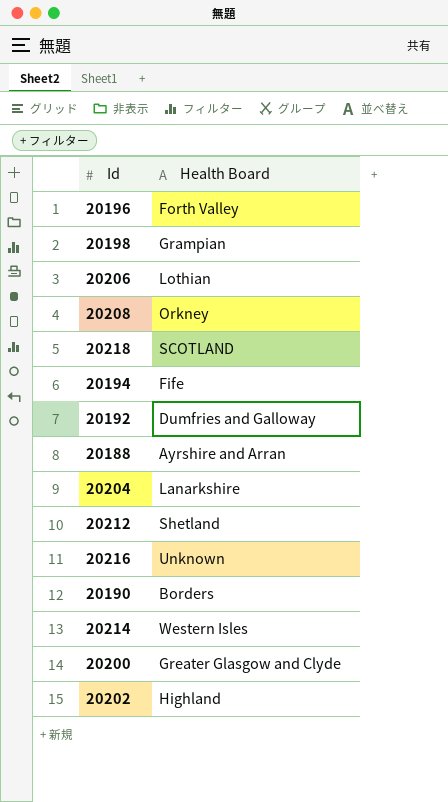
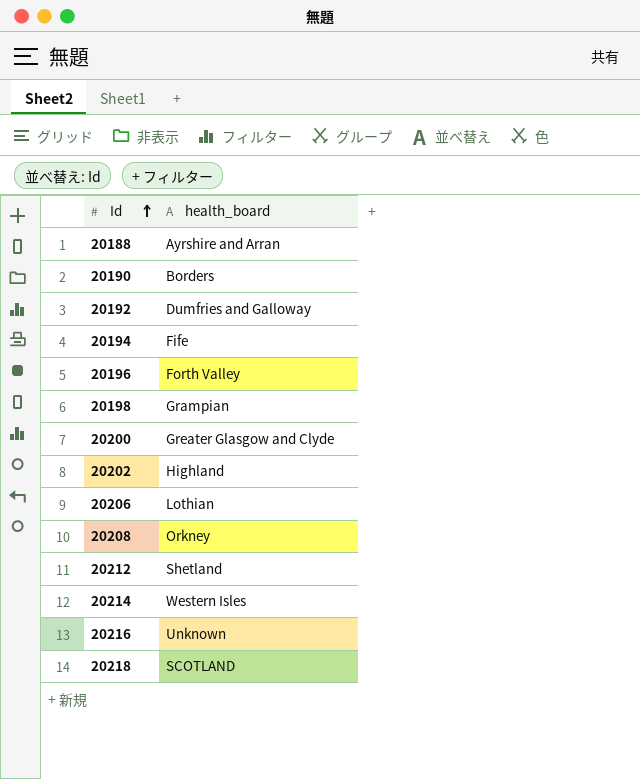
row order: none -> Id ascending
column name: Health Board -> health_board
row 20204: Lanarkshire -> none

